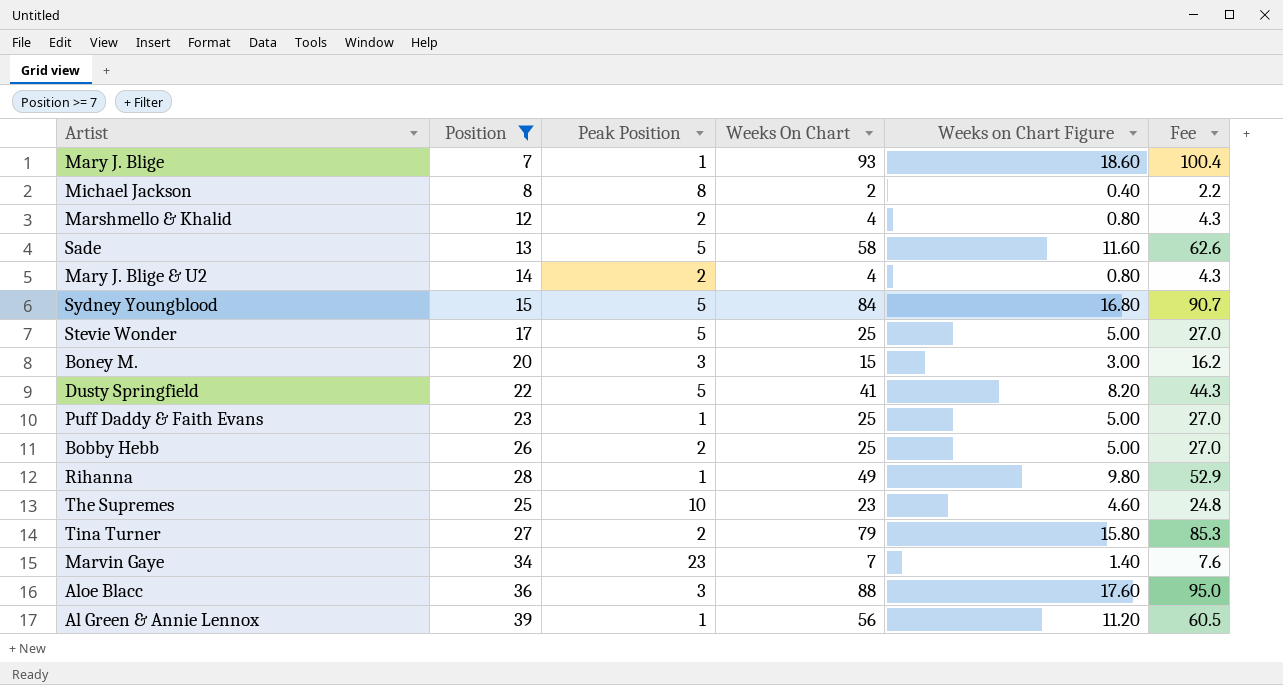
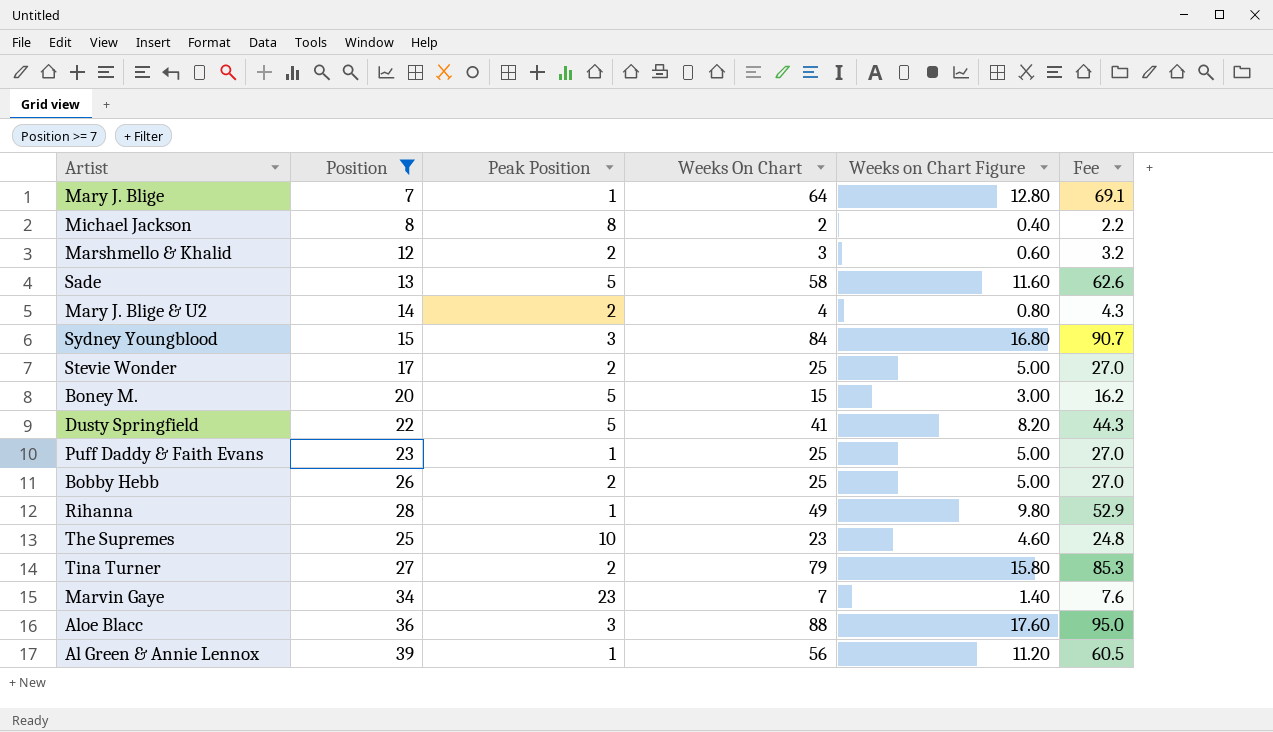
Mary J. Blige | Weeks On Chart: 93 -> 64
Mary J. Blige | Weeks on Chart Figure: 18.60 -> 12.80
Mary J. Blige | Fee: 100.4 -> 69.1
Marshmello & Khalid | Weeks On Chart: 4 -> 3
Marshmello & Khalid | Weeks on Chart Figure: 0.80 -> 0.60
Marshmello & Khalid | Fee: 4.3 -> 3.2
Sydney Youngblood | Peak Position: 5 -> 3
Stevie Wonder | Peak Position: 5 -> 2
Boney M. | Peak Position: 3 -> 5

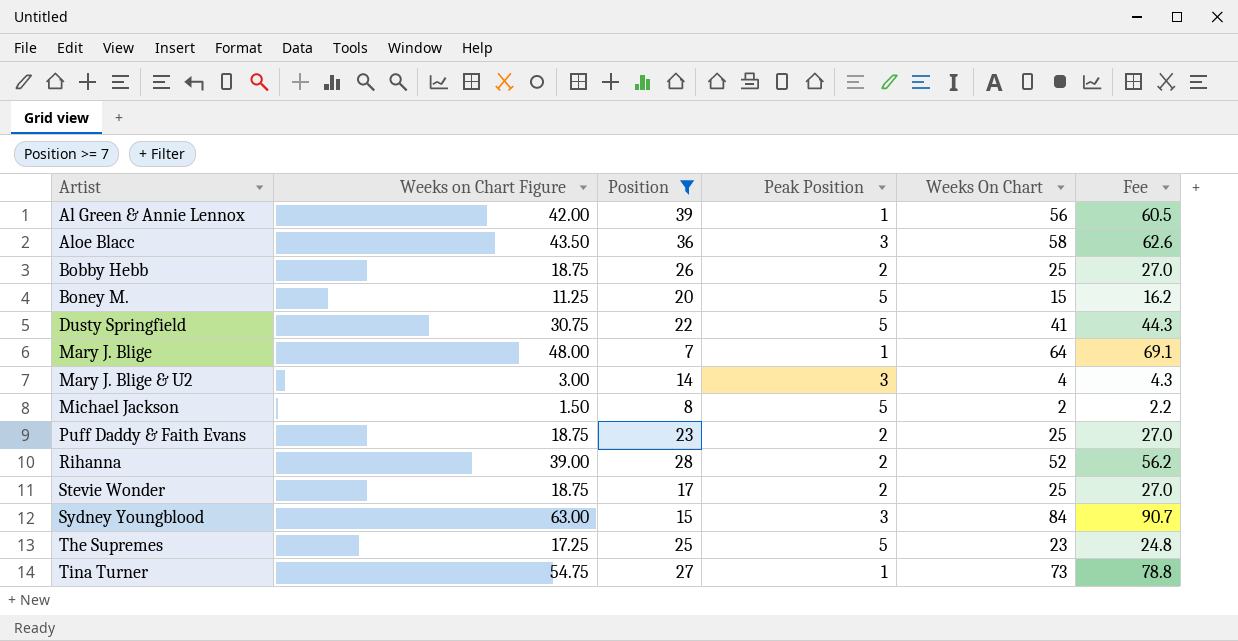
row order: none -> Artist ascending
column Weeks on Chart Figure | formula: [Weeks On Chart] * 0.2 -> [Weeks On Chart] * 0.75
column Weeks on Chart Figure | position: 5 -> 2
row Marshmello & Khalid: 12 | 2 | 3 | 0.60 | 3.2 -> none
row Sade: 13 | 5 | 58 | 11.60 | 62.6 -> none
row Marvin Gaye: 34 | 23 | 7 | 1.40 | 7.6 -> none
Aloe Blacc | Weeks On Chart: 88 -> 58
Aloe Blacc | Fee: 95.0 -> 62.6
Mary J. Blige & U2 | Peak Position: 2 -> 3
Michael Jackson | Peak Position: 8 -> 5
Puff Daddy & Faith Evans | Peak Position: 1 -> 2
Rihanna | Peak Position: 1 -> 2
Rihanna | Weeks On Chart: 49 -> 52
Rihanna | Fee: 52.9 -> 56.2
The Supremes | Peak Position: 10 -> 5
Tina Turner | Peak Position: 2 -> 1
Tina Turner | Weeks On Chart: 79 -> 73
Tina Turner | Fee: 85.3 -> 78.8

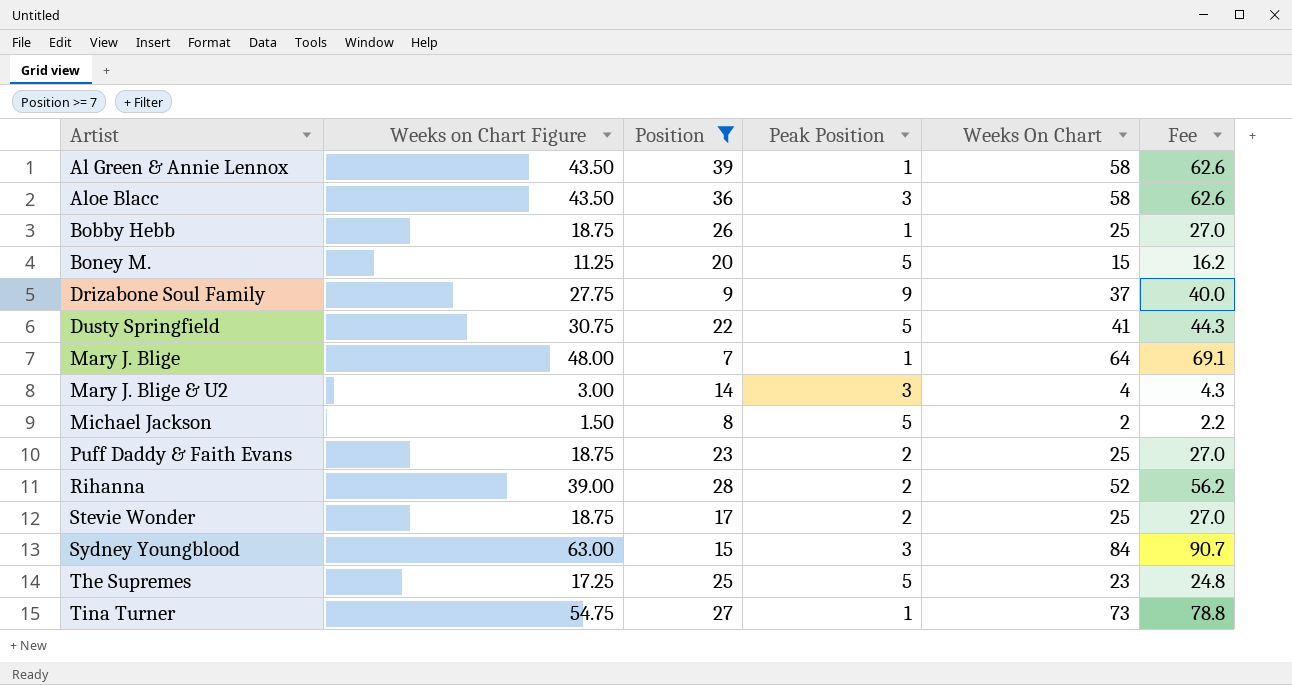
Al Green & Annie Lennox | Weeks on Chart Figure: 42.00 -> 43.50
Al Green & Annie Lennox | Weeks On Chart: 56 -> 58
Al Green & Annie Lennox | Fee: 60.5 -> 62.6
Bobby Hebb | Peak Position: 2 -> 1
row Drizabone Soul Family: none -> 27.75 | 9 | 9 | 37 | 40.0

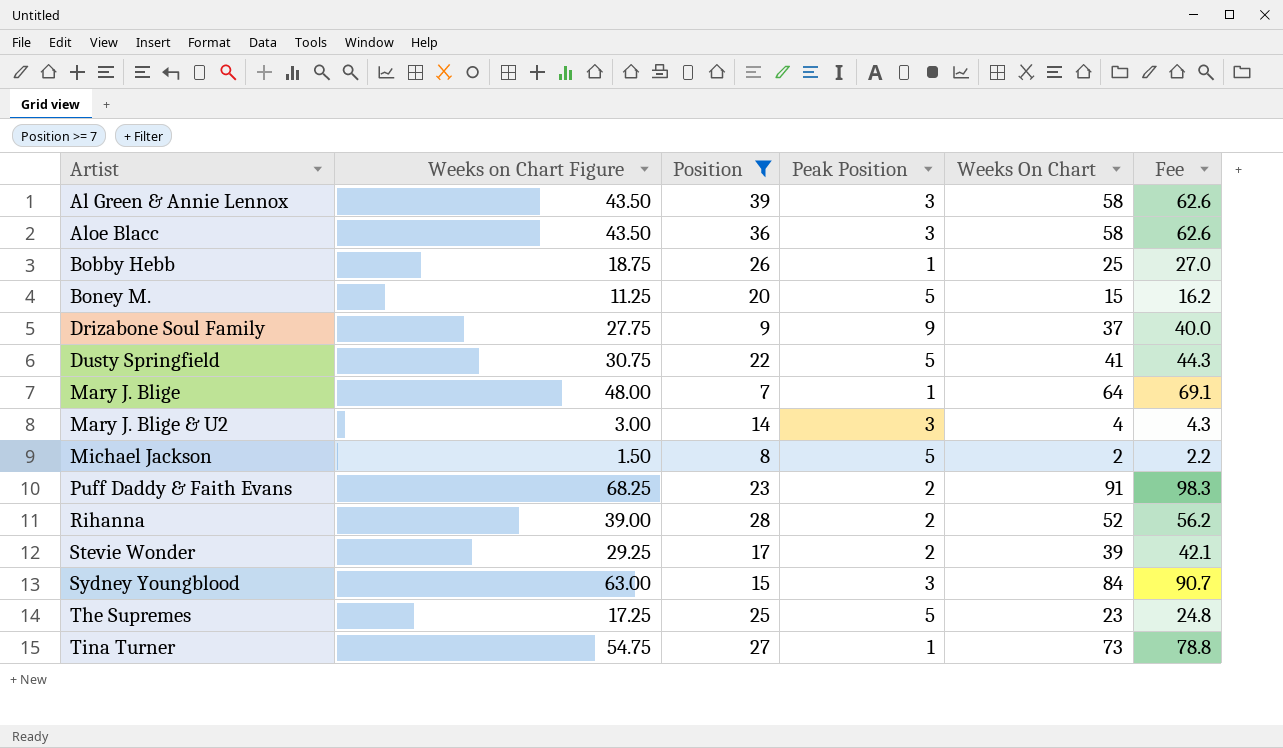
Al Green & Annie Lennox | Peak Position: 1 -> 3
Puff Daddy & Faith Evans | Weeks on Chart Figure: 18.75 -> 68.25
Puff Daddy & Faith Evans | Weeks On Chart: 25 -> 91
Puff Daddy & Faith Evans | Fee: 27.0 -> 98.3
Stevie Wonder | Weeks on Chart Figure: 18.75 -> 29.25
Stevie Wonder | Weeks On Chart: 25 -> 39
Stevie Wonder | Fee: 27.0 -> 42.1

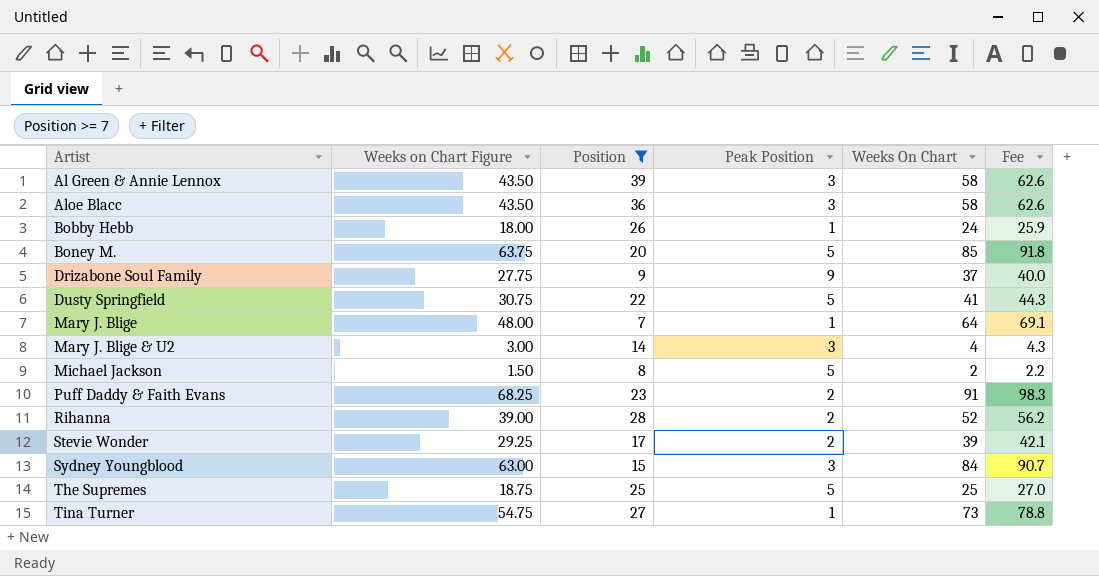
Bobby Hebb | Weeks on Chart Figure: 18.75 -> 18.00
Bobby Hebb | Weeks On Chart: 25 -> 24
Bobby Hebb | Fee: 27.0 -> 25.9
Boney M. | Weeks on Chart Figure: 11.25 -> 63.75
Boney M. | Weeks On Chart: 15 -> 85
Boney M. | Fee: 16.2 -> 91.8
The Supremes | Weeks on Chart Figure: 17.25 -> 18.75
The Supremes | Weeks On Chart: 23 -> 25
The Supremes | Fee: 24.8 -> 27.0

